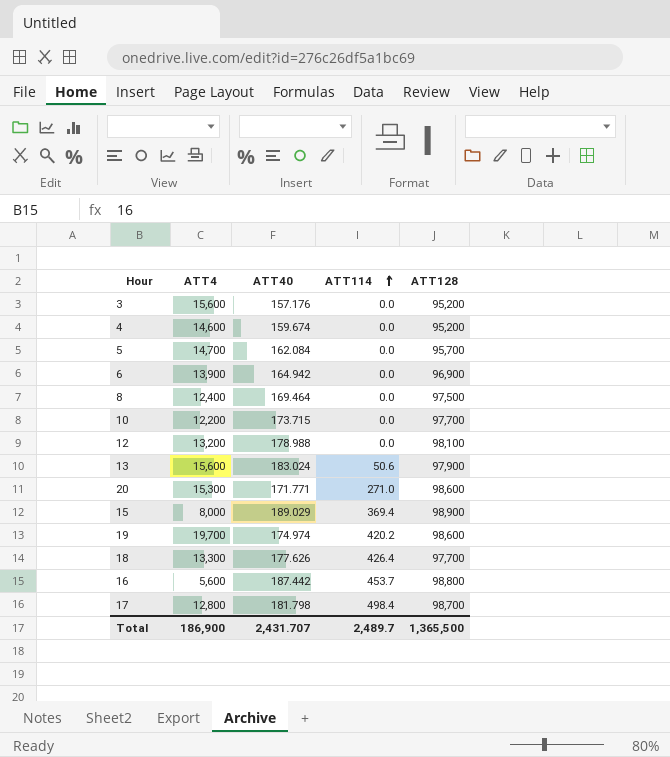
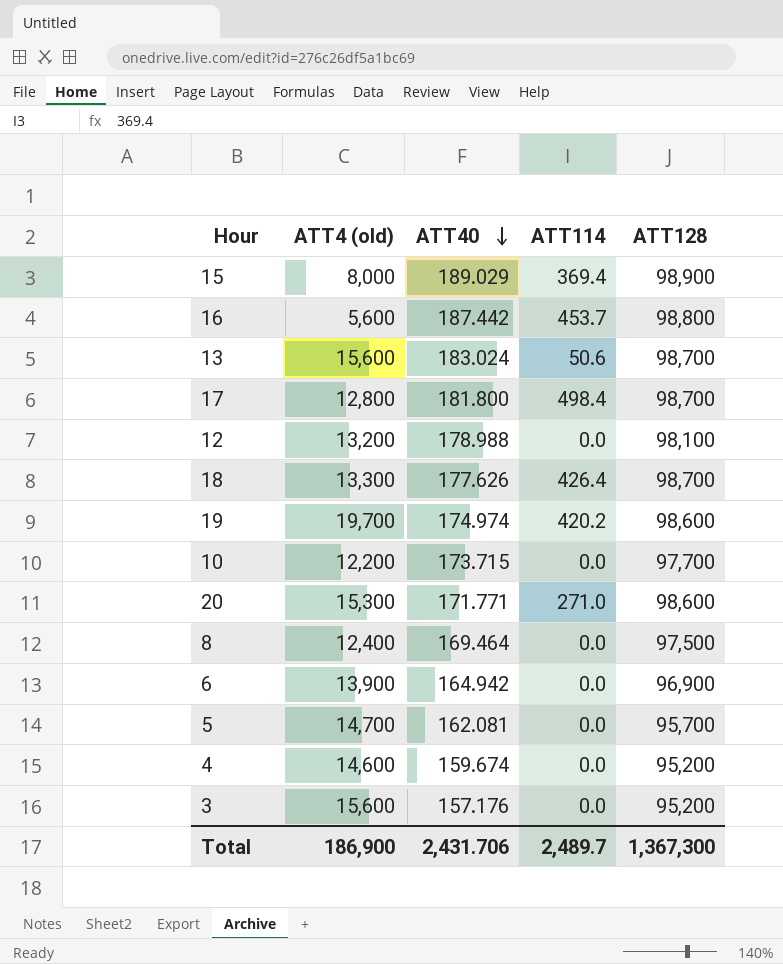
row order: ATT114 ascending -> ATT40 descending
column name: ATT4 -> ATT4 (old)
13 | ATT128: 97,900 -> 98,700
17 | ATT40: 181.798 -> 181.800
18 | ATT128: 97,700 -> 98,700
5 | ATT40: 162.084 -> 162.081
Total | ATT40: 2,431.707 -> 2,431.706
Total | ATT128: 1,365,500 -> 1,367,300

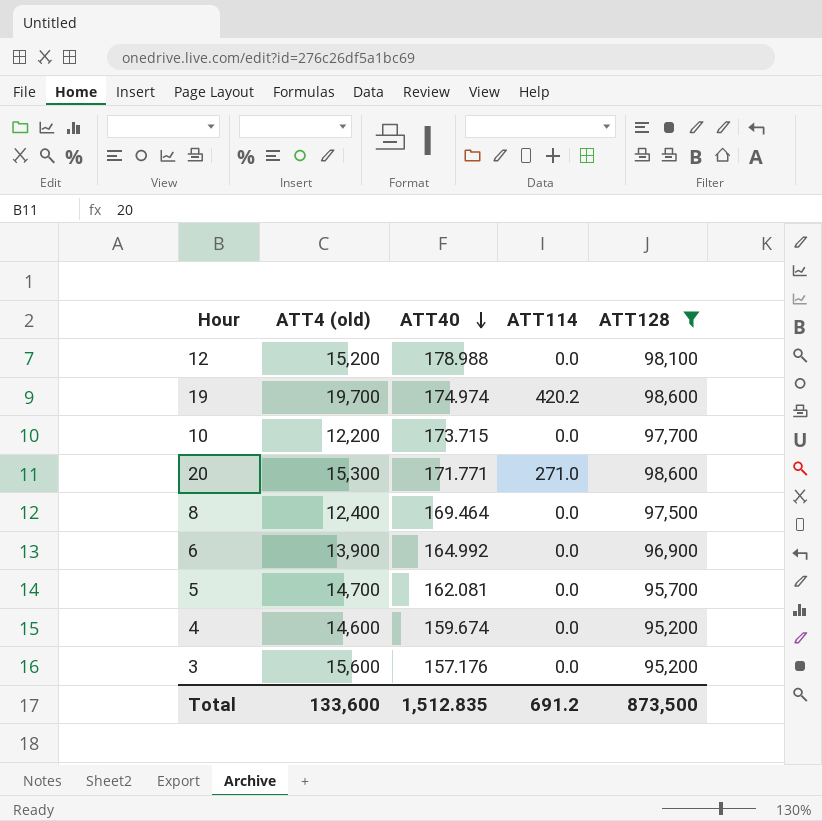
filter: none -> ATT128 <= 98,600
12 | ATT4 (old): 13,200 -> 15,200
6 | ATT40: 164.942 -> 164.992
Total | ATT4 (old): 186,900 -> 133,600
Total | ATT40: 2,431.706 -> 1,512.835
Total | ATT114: 2,489.7 -> 691.2
Total | ATT128: 1,367,300 -> 873,500

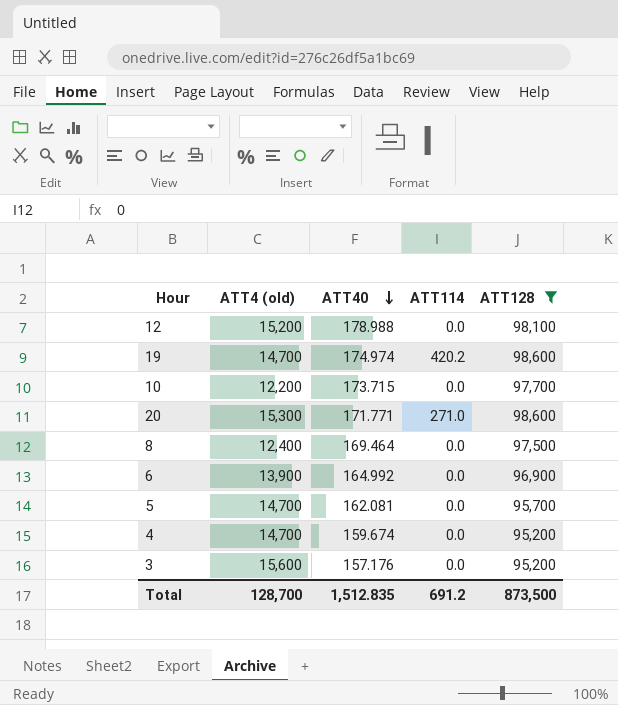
19 | ATT4 (old): 19,700 -> 14,700
4 | ATT4 (old): 14,600 -> 14,700
Total | ATT4 (old): 133,600 -> 128,700

